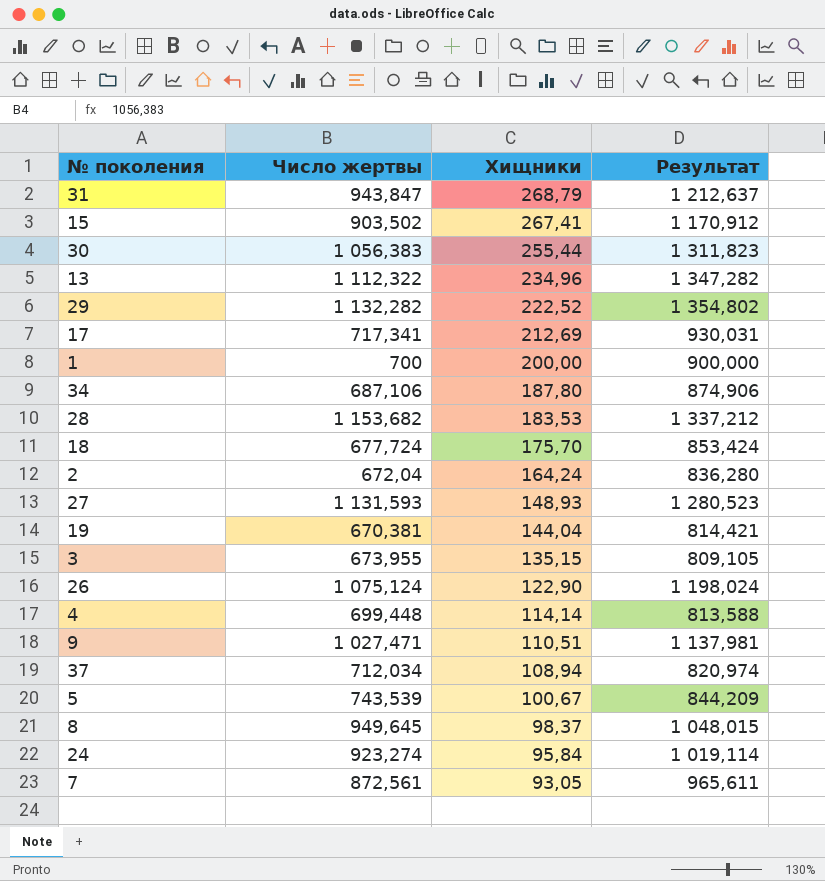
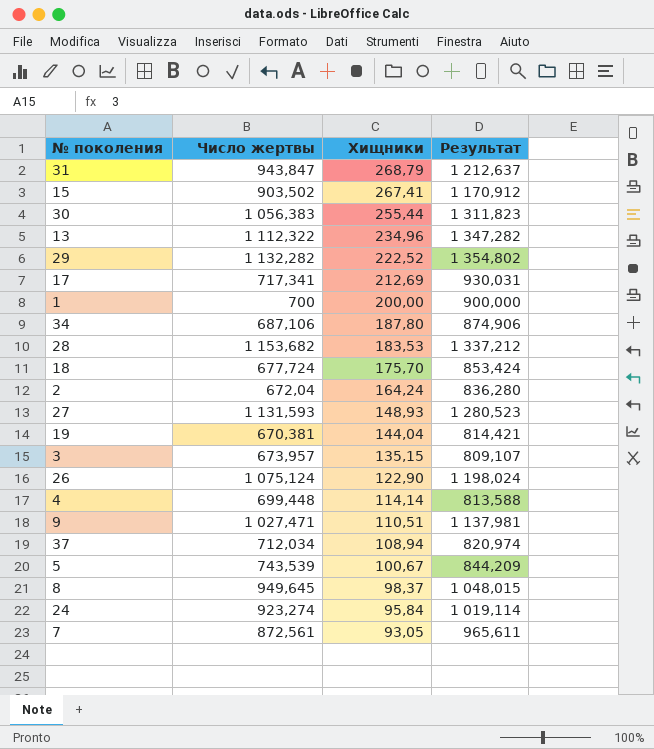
3 | Число жертвы: 673,955 -> 673,957
3 | Результат: 809,105 -> 809,107

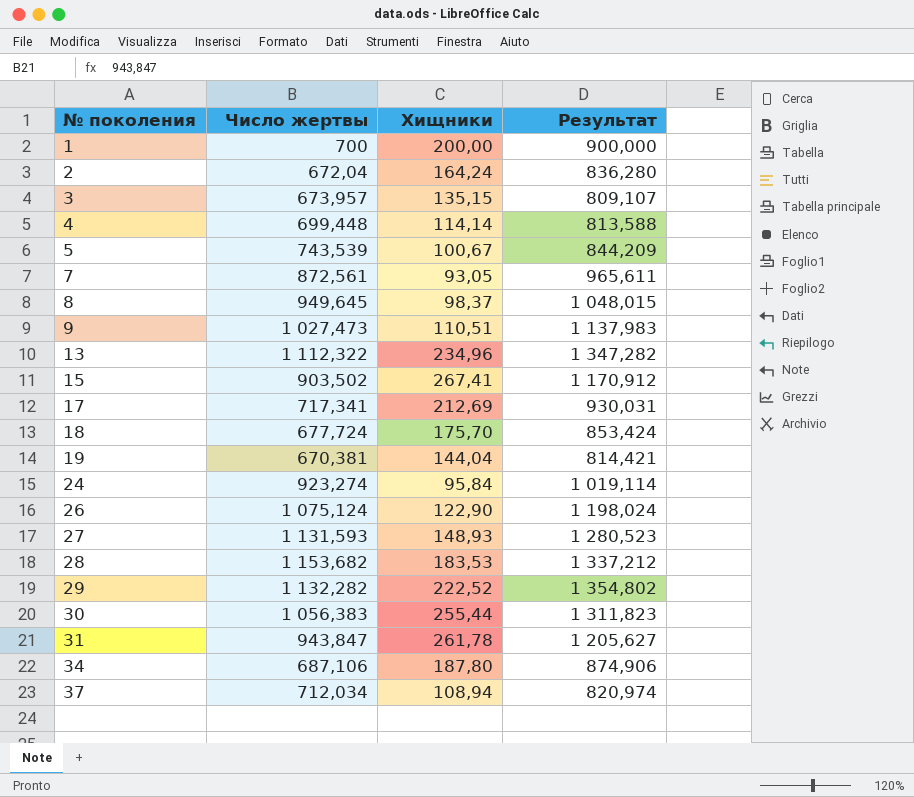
row order: Хищники descending -> № поколения ascending
9 | Число жертвы: 1 027,471 -> 1 027,473
9 | Результат: 1 137,981 -> 1 137,983
31 | Хищники: 268,79 -> 261,78
31 | Результат: 1 212,637 -> 1 205,627

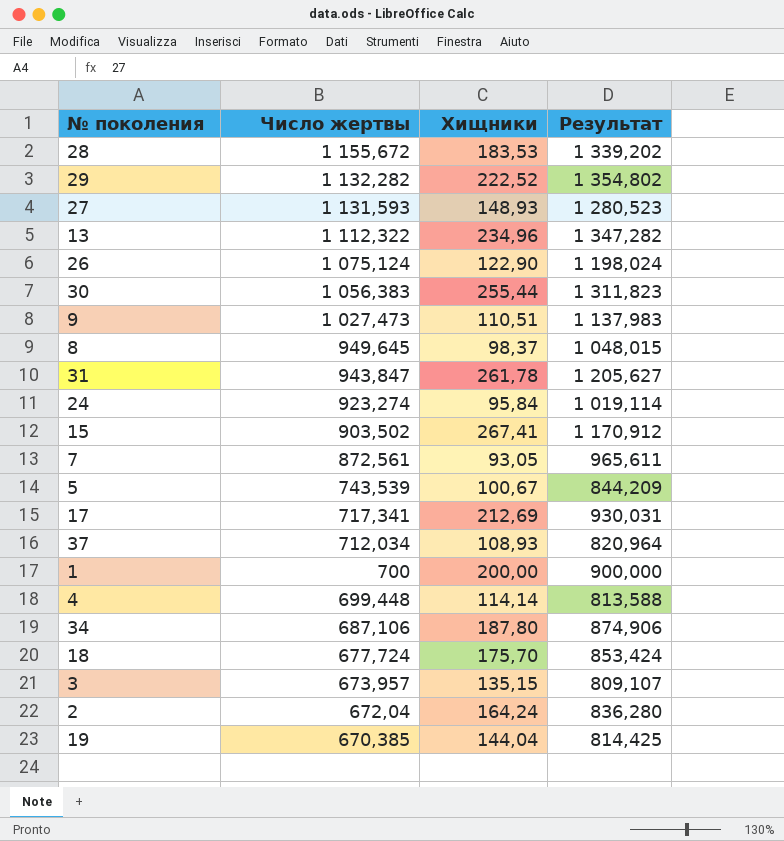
row order: № поколения ascending -> Число жертвы descending
28 | Число жертвы: 1 153,682 -> 1 155,672
28 | Результат: 1 337,212 -> 1 339,202
37 | Хищники: 108,94 -> 108,93
37 | Результат: 820,974 -> 820,964
19 | Число жертвы: 670,381 -> 670,385
19 | Результат: 814,421 -> 814,425

